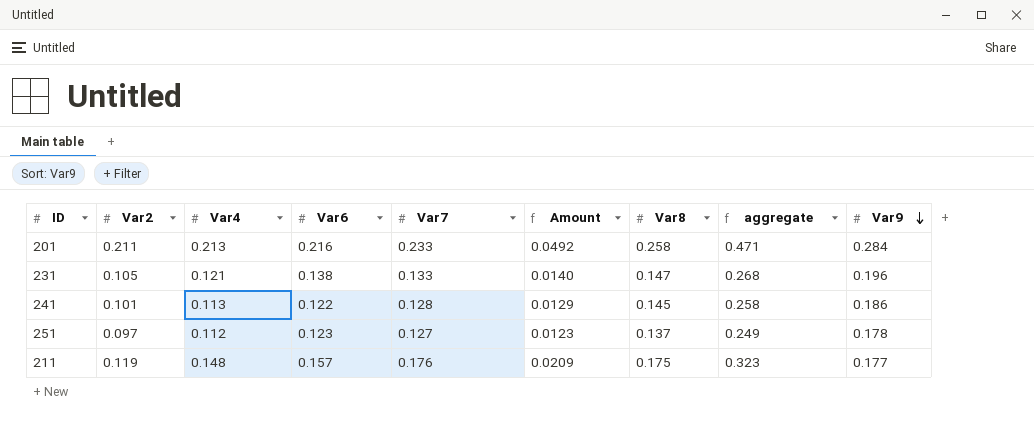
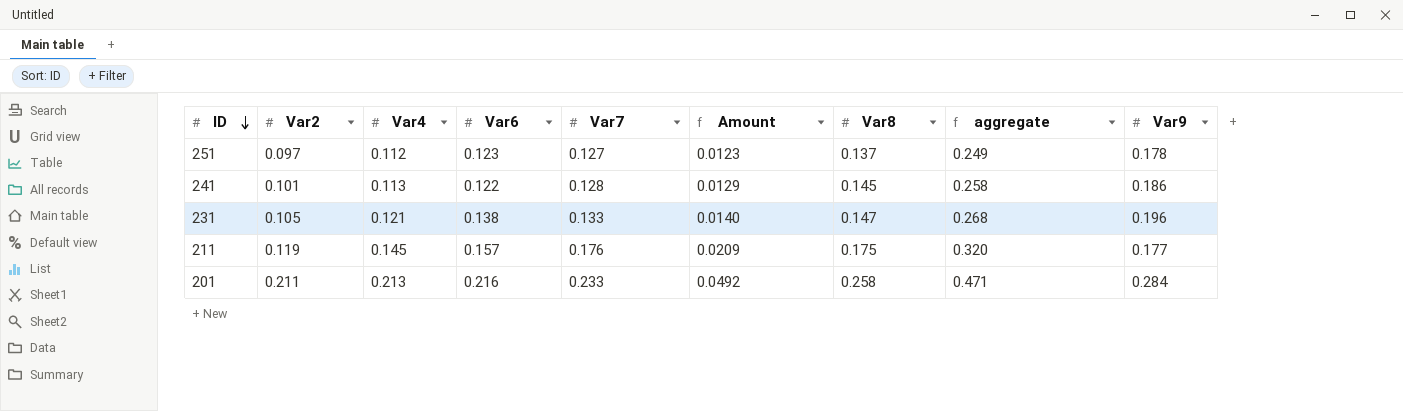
row order: Var9 descending -> ID descending
211 | Var4: 0.148 -> 0.145
211 | aggregate: 0.323 -> 0.320

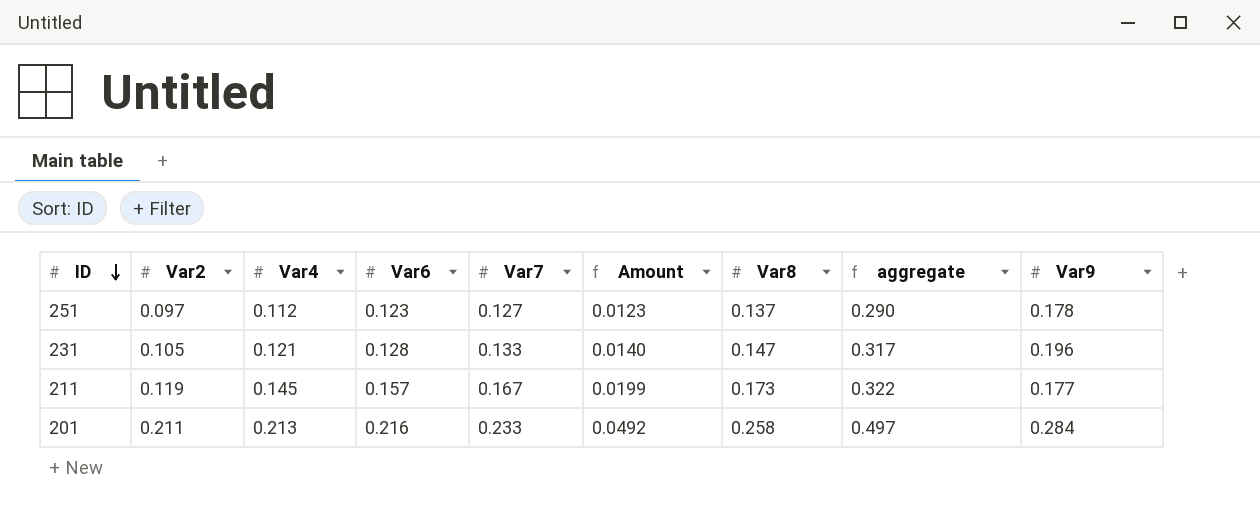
column aggregate | formula: [Var4] + [Var8] -> [Var4] + [Var9]
row 241: 0.101 | 0.113 | 0.122 | 0.128 | 0.0129 | 0.145 | 0.258 | 0.186 -> none
231 | Var6: 0.138 -> 0.128
211 | Var7: 0.176 -> 0.167
211 | Amount: 0.0209 -> 0.0199
211 | Var8: 0.175 -> 0.173

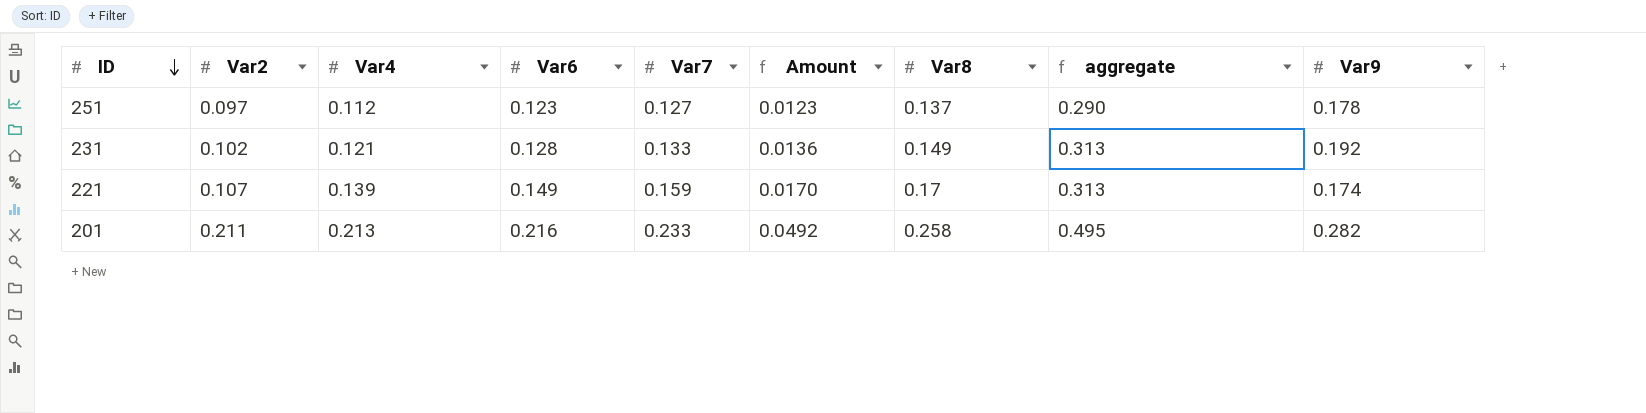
row 211: 0.119 | 0.145 | 0.157 | 0.167 | 0.0199 | 0.173 | 0.322 | 0.177 -> none
231 | Var2: 0.105 -> 0.102
231 | Amount: 0.0140 -> 0.0136
231 | Var8: 0.147 -> 0.149
231 | aggregate: 0.317 -> 0.313
231 | Var9: 0.196 -> 0.192
row 221: none -> 0.107 | 0.139 | 0.149 | 0.159 | 0.0170 | 0.17 | 0.313 | 0.174
201 | aggregate: 0.497 -> 0.495
201 | Var9: 0.284 -> 0.282

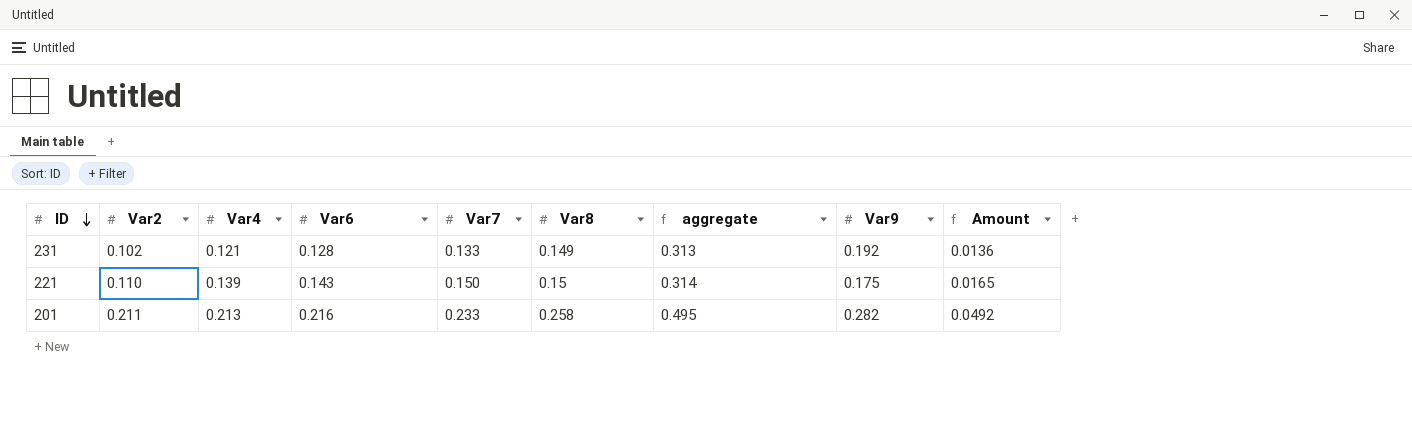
column Amount | position: 6 -> 9
row 251: 0.097 | 0.112 | 0.123 | 0.127 | 0.0123 | 0.137 | 0.290 | 0.178 -> none
221 | Var2: 0.107 -> 0.110
221 | Var6: 0.149 -> 0.143
221 | Var7: 0.159 -> 0.150
221 | Var8: 0.17 -> 0.15
221 | aggregate: 0.313 -> 0.314
221 | Var9: 0.174 -> 0.175
221 | Amount: 0.0170 -> 0.0165

